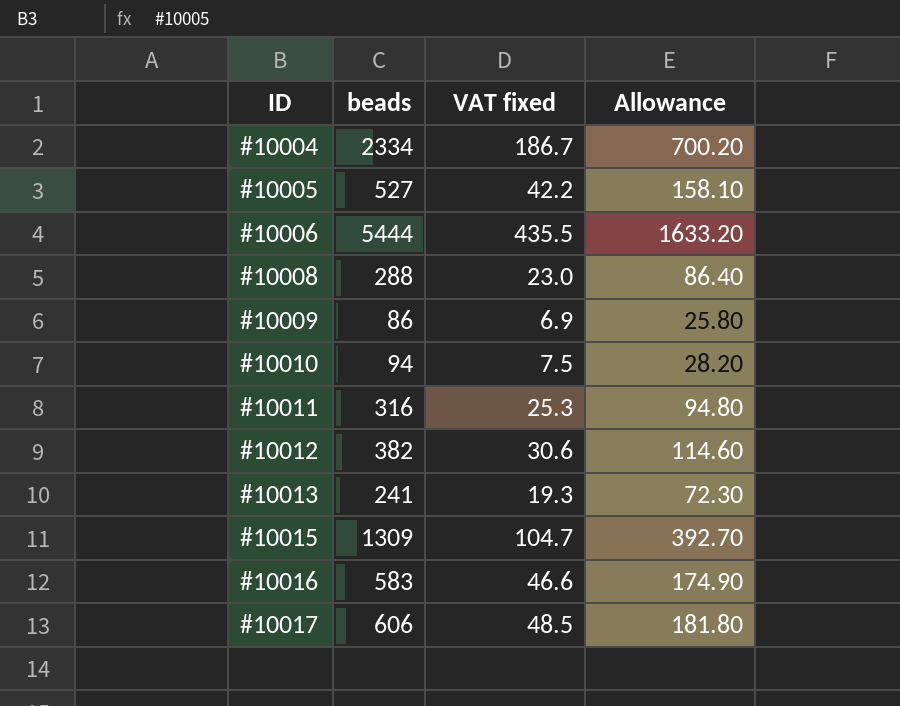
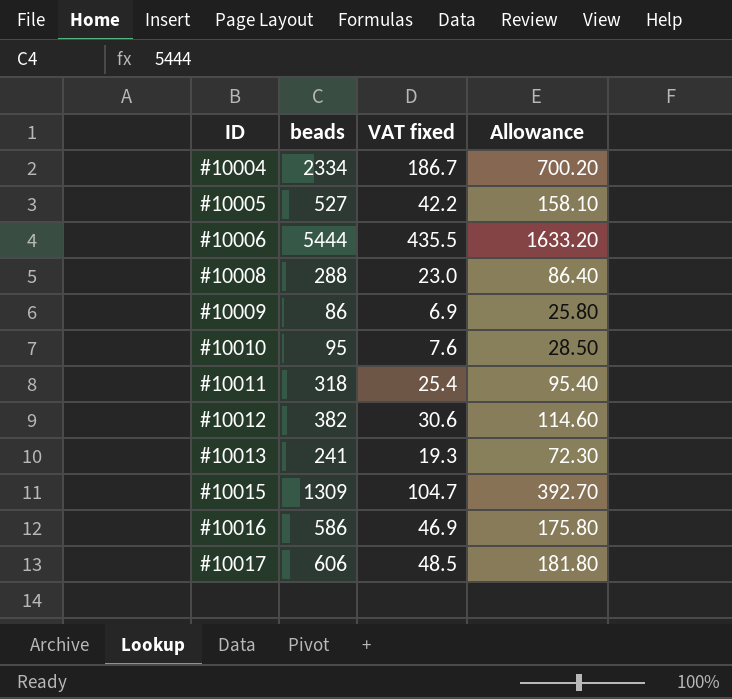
#10010 | beads: 94 -> 95
#10010 | VAT fixed: 7.5 -> 7.6
#10010 | Allowance: 28.20 -> 28.50
#10011 | beads: 316 -> 318
#10011 | VAT fixed: 25.3 -> 25.4
#10011 | Allowance: 94.80 -> 95.40
#10016 | beads: 583 -> 586
#10016 | VAT fixed: 46.6 -> 46.9
#10016 | Allowance: 174.90 -> 175.80

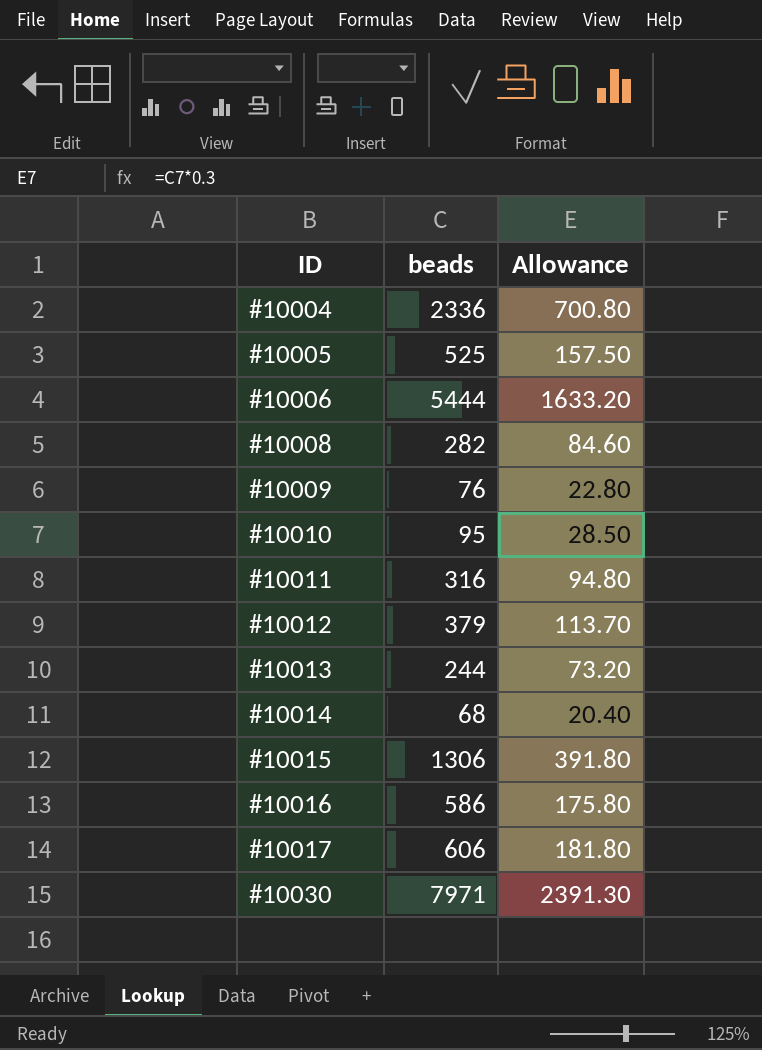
column VAT fixed | formula: [beads] * 0.08 -> none
#10004 | beads: 2334 -> 2336
#10004 | Allowance: 700.20 -> 700.80
#10005 | beads: 527 -> 525
#10005 | Allowance: 158.10 -> 157.50
#10008 | beads: 288 -> 282
#10008 | Allowance: 86.40 -> 84.60
#10009 | beads: 86 -> 76
#10009 | Allowance: 25.80 -> 22.80
#10011 | beads: 318 -> 316
#10011 | Allowance: 95.40 -> 94.80
#10012 | beads: 382 -> 379
#10012 | Allowance: 114.60 -> 113.70
#10013 | beads: 241 -> 244
#10013 | Allowance: 72.30 -> 73.20
row #10014: none -> 68 | 20.40
#10015 | beads: 1309 -> 1306
#10015 | Allowance: 392.70 -> 391.80
row #10030: none -> 7971 | 2391.30

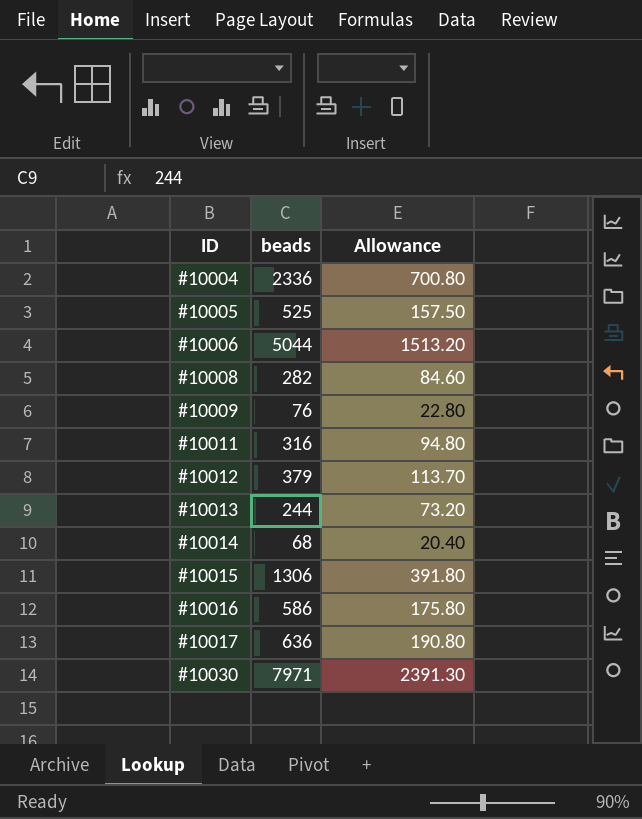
row #10010: 95 | 28.50 -> none
#10006 | beads: 5444 -> 5044
#10006 | Allowance: 1633.20 -> 1513.20
#10017 | beads: 606 -> 636
#10017 | Allowance: 181.80 -> 190.80

